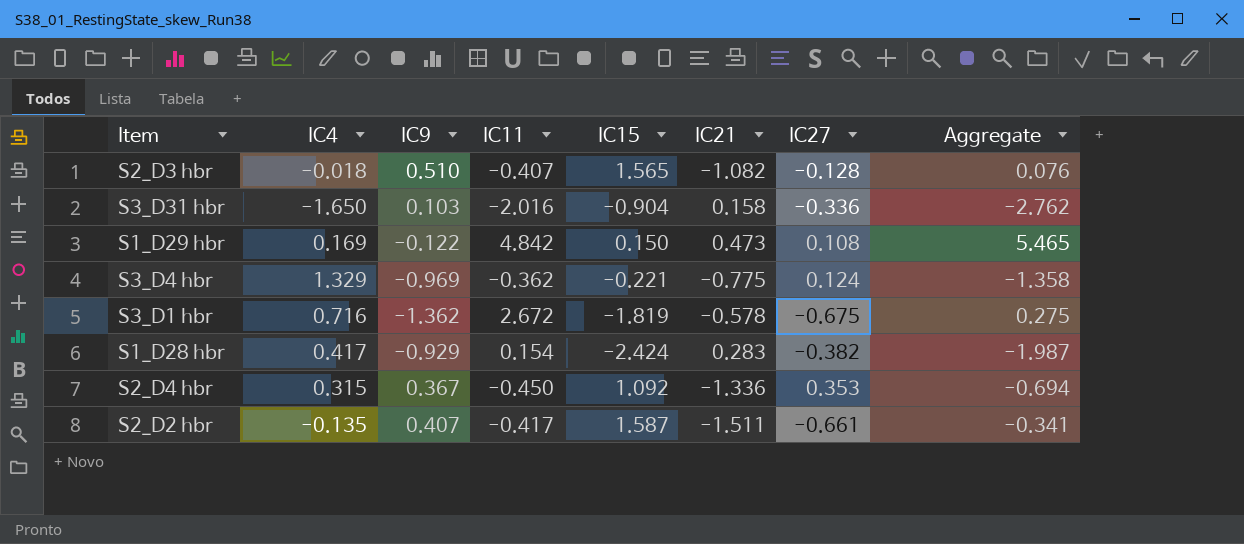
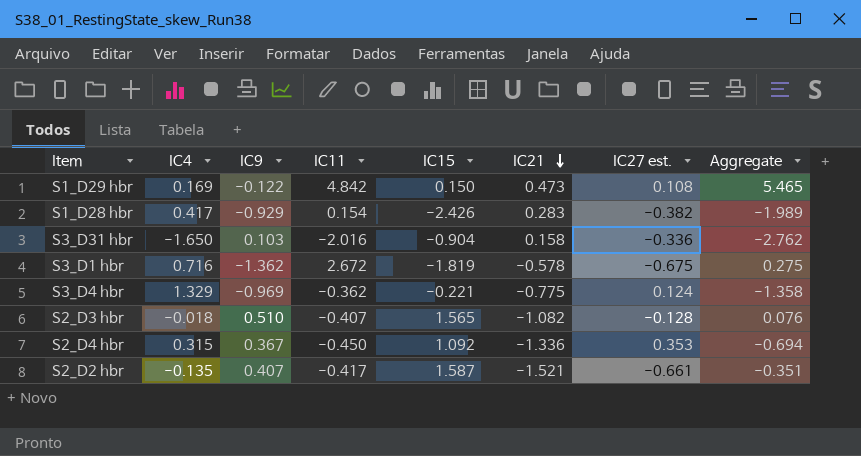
row order: none -> IC21 descending
column name: IC27 -> IC27 est.
S1_D28 hbr | IC15: -2.424 -> -2.426
S1_D28 hbr | Aggregate: -1.987 -> -1.989
S2_D2 hbr | IC21: -1.511 -> -1.521
S2_D2 hbr | Aggregate: -0.341 -> -0.351

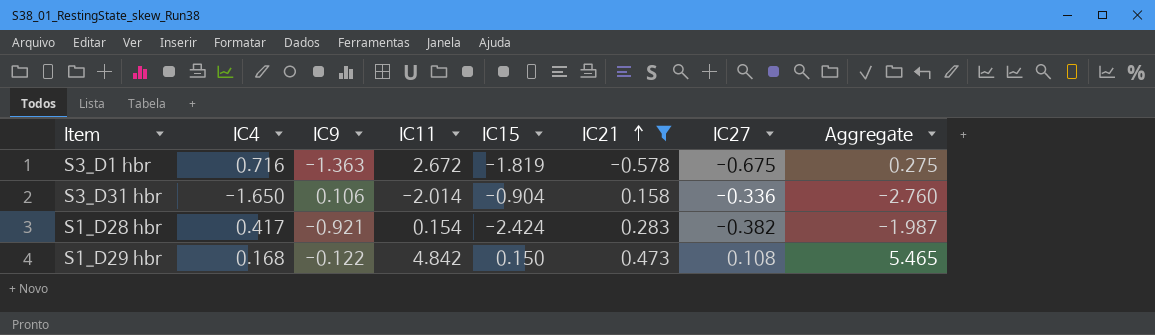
filter: none -> IC21 >= -0.578
row order: IC21 descending -> IC21 ascending
column name: IC27 est. -> IC27
S3_D1 hbr | IC9: -1.362 -> -1.363
S3_D31 hbr | IC9: 0.103 -> 0.106
S3_D31 hbr | IC11: -2.016 -> -2.014
S3_D31 hbr | Aggregate: -2.762 -> -2.760
S1_D28 hbr | IC9: -0.929 -> -0.921
S1_D28 hbr | IC15: -2.426 -> -2.424
S1_D28 hbr | Aggregate: -1.989 -> -1.987
S1_D29 hbr | IC4: 0.169 -> 0.168

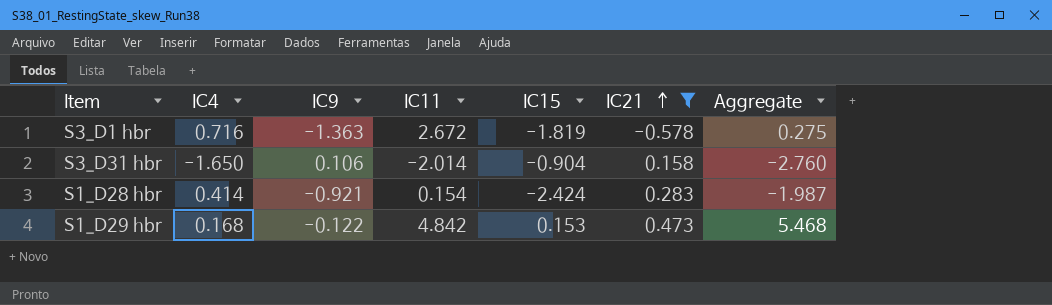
column IC27 | position: 7 -> none
S1_D28 hbr | IC4: 0.417 -> 0.414
S1_D29 hbr | IC15: 0.150 -> 0.153
S1_D29 hbr | Aggregate: 5.465 -> 5.468

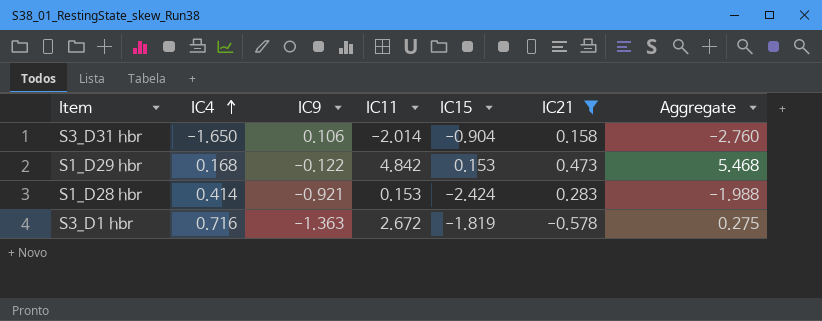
row order: IC21 ascending -> IC4 ascending
S1_D28 hbr | IC11: 0.154 -> 0.153
S1_D28 hbr | Aggregate: -1.987 -> -1.988

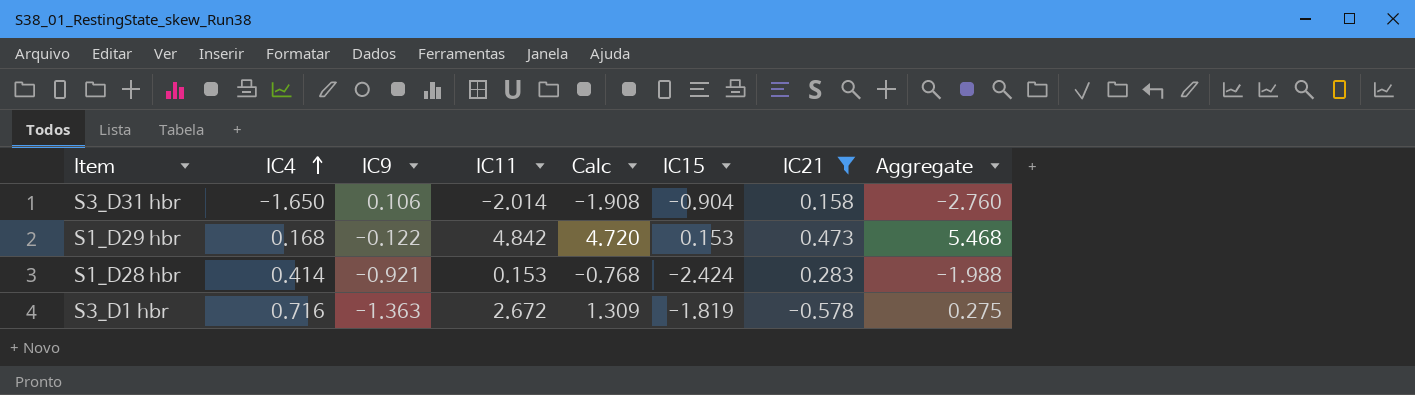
column Calc | formula: none -> [IC9] + [IC11]

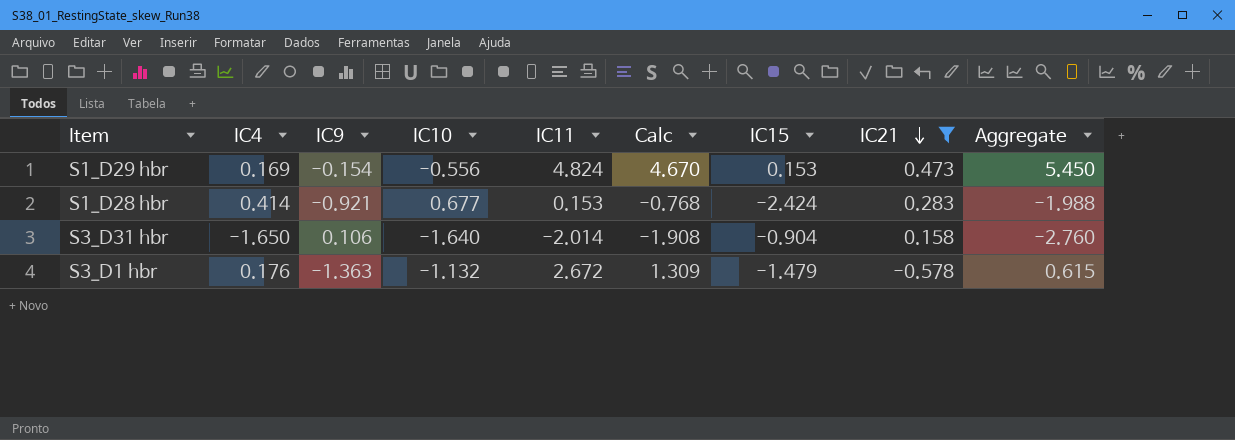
row order: IC4 ascending -> IC21 descending
column IC10 | position: none -> 4
S1_D29 hbr | IC4: 0.168 -> 0.169
S1_D29 hbr | IC9: -0.122 -> -0.154
S1_D29 hbr | IC11: 4.842 -> 4.824
S1_D29 hbr | Calc: 4.720 -> 4.670
S1_D29 hbr | Aggregate: 5.468 -> 5.450
S3_D1 hbr | IC4: 0.716 -> 0.176
S3_D1 hbr | IC15: -1.819 -> -1.479
S3_D1 hbr | Aggregate: 0.275 -> 0.615

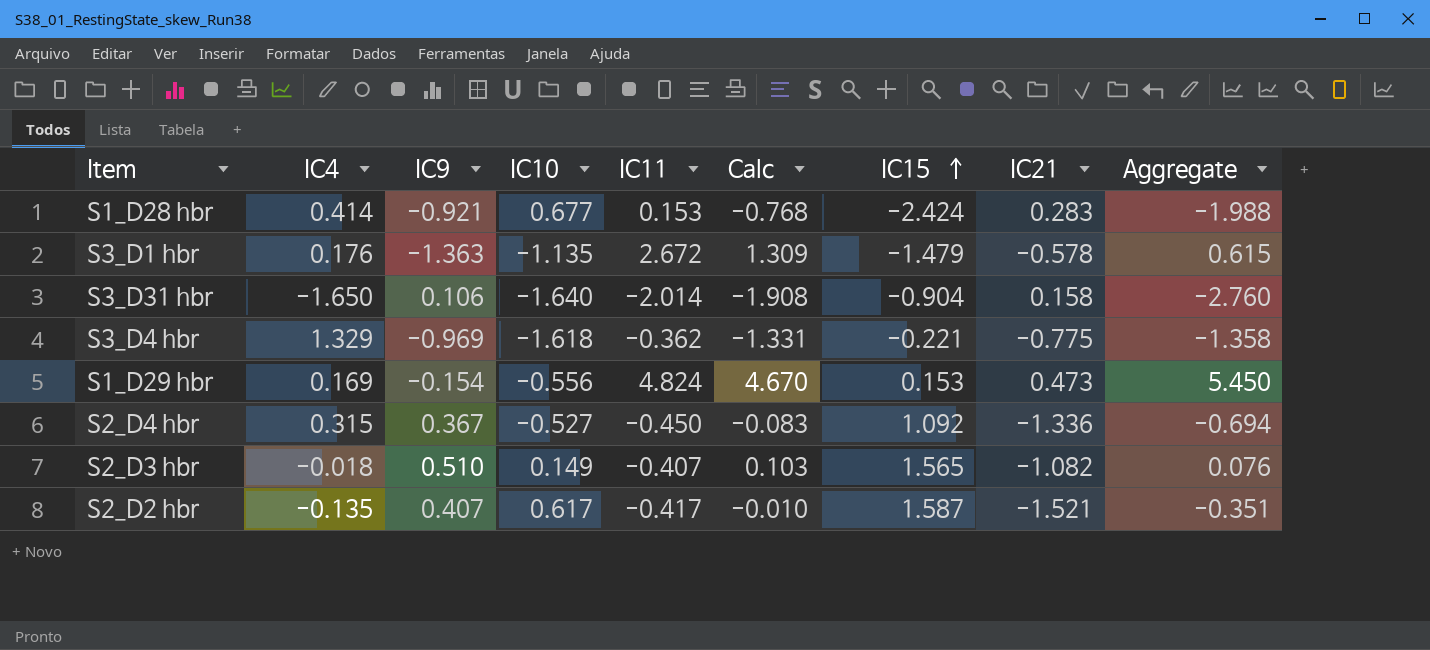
filter: IC21 >= -0.578 -> none
row order: IC21 descending -> IC15 ascending
S3_D1 hbr | IC10: -1.132 -> -1.135

